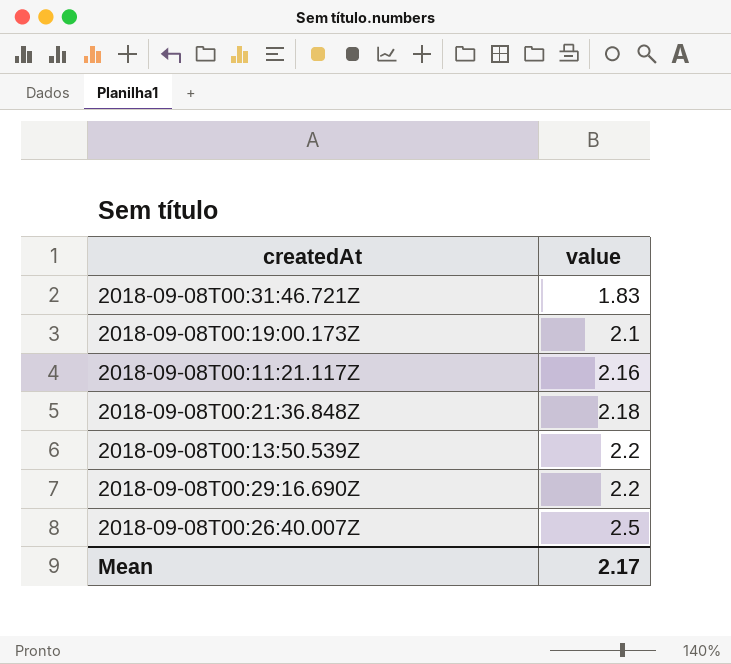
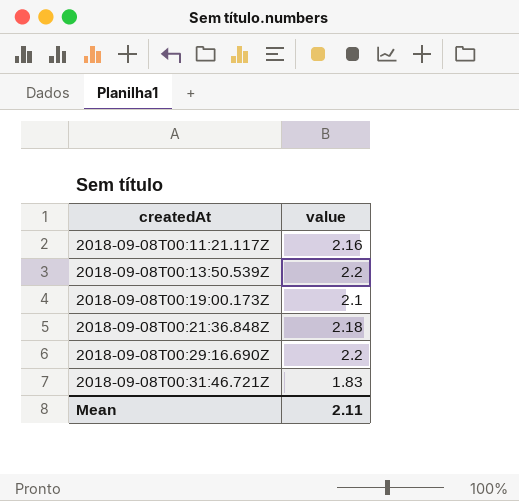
row order: value ascending -> createdAt ascending
row 2018-09-08T00:26:40.007Z: 2.5 -> none
Mean | value: 2.17 -> 2.11

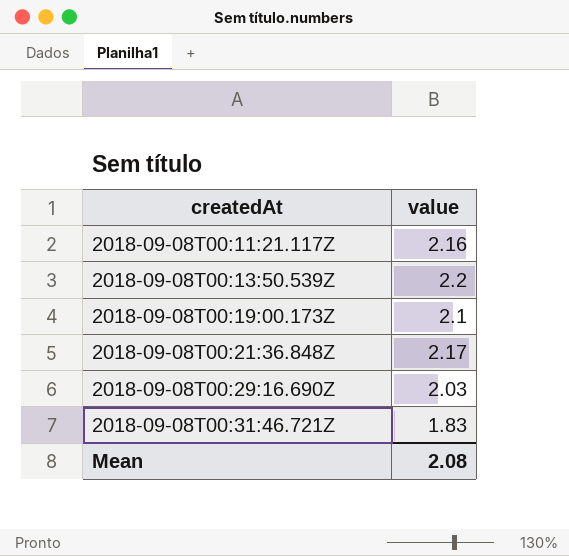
2018-09-08T00:21:36.848Z | value: 2.18 -> 2.17
2018-09-08T00:29:16.690Z | value: 2.2 -> 2.03
Mean | value: 2.11 -> 2.08

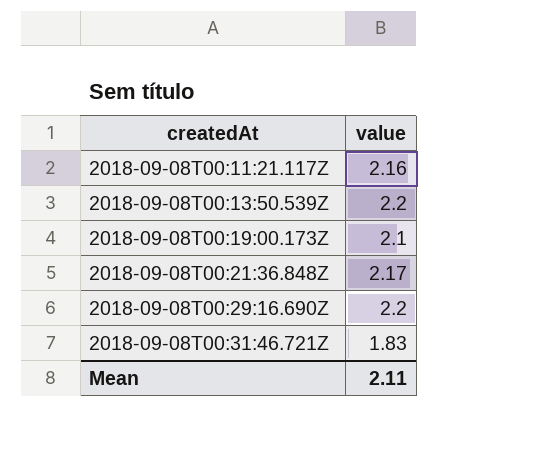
2018-09-08T00:29:16.690Z | value: 2.03 -> 2.2
Mean | value: 2.08 -> 2.11

